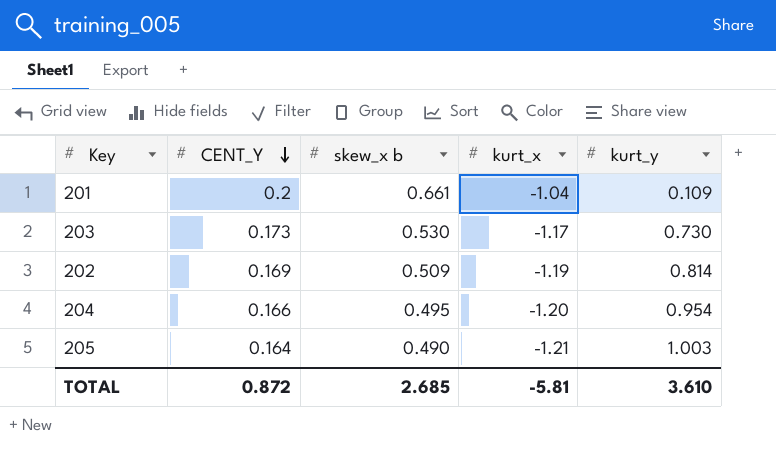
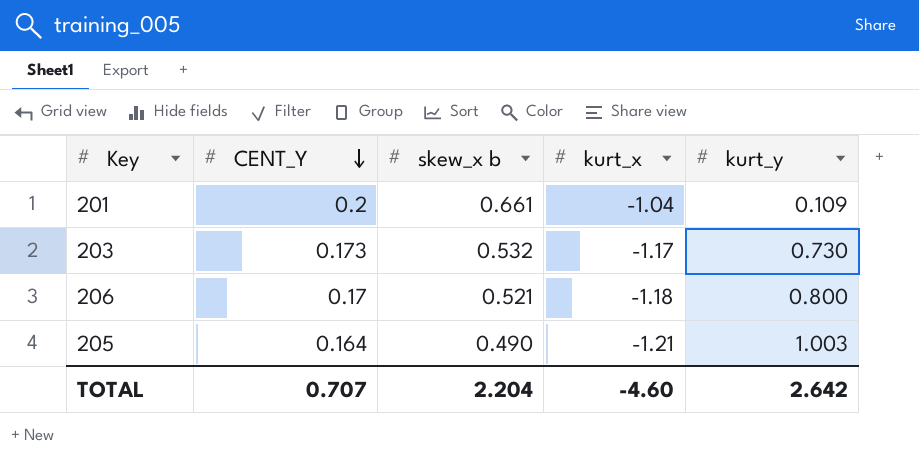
row 202: 0.169 | 0.509 | -1.19 | 0.814 -> none
row 204: 0.166 | 0.495 | -1.20 | 0.954 -> none
203 | skew_x b: 0.530 -> 0.532
row 206: none -> 0.17 | 0.521 | -1.18 | 0.800
TOTAL | CENT_Y: 0.872 -> 0.707
TOTAL | skew_x b: 2.685 -> 2.204
TOTAL | kurt_x: -5.81 -> -4.60
TOTAL | kurt_y: 3.610 -> 2.642

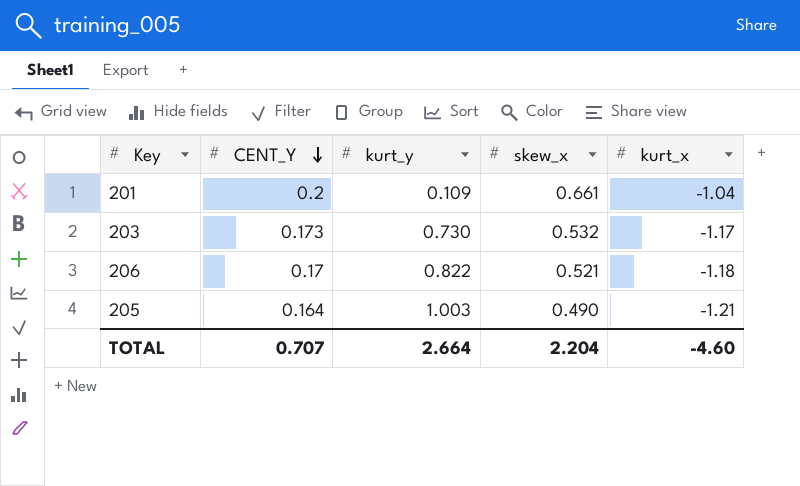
column kurt_y | position: 5 -> 3
column name: skew_x b -> skew_x
206 | kurt_y: 0.800 -> 0.822
TOTAL | kurt_y: 2.642 -> 2.664

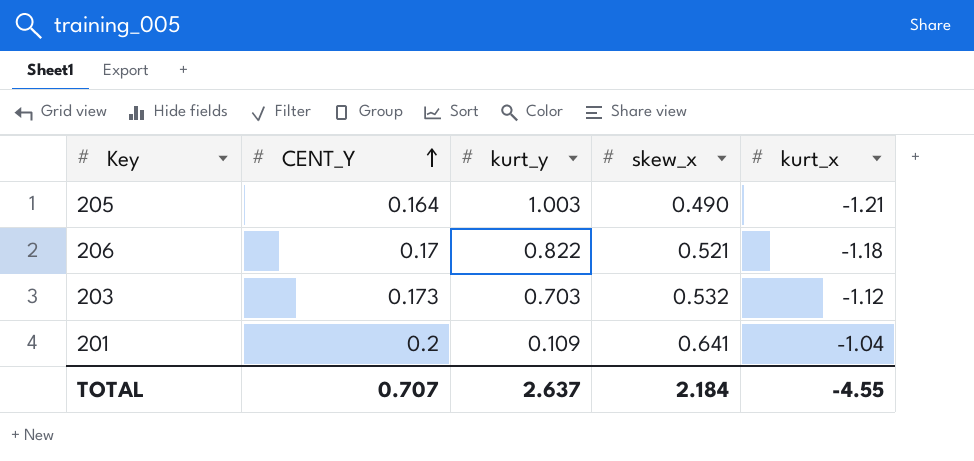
row order: CENT_Y descending -> CENT_Y ascending
203 | kurt_y: 0.730 -> 0.703
203 | kurt_x: -1.17 -> -1.12
201 | skew_x: 0.661 -> 0.641
TOTAL | kurt_y: 2.664 -> 2.637
TOTAL | skew_x: 2.204 -> 2.184
TOTAL | kurt_x: -4.60 -> -4.55

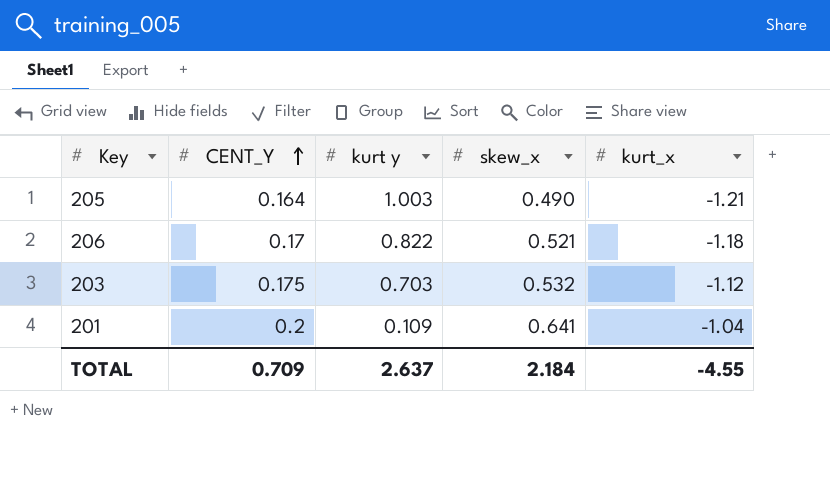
column name: kurt_y -> kurt y
203 | CENT_Y: 0.173 -> 0.175
TOTAL | CENT_Y: 0.707 -> 0.709

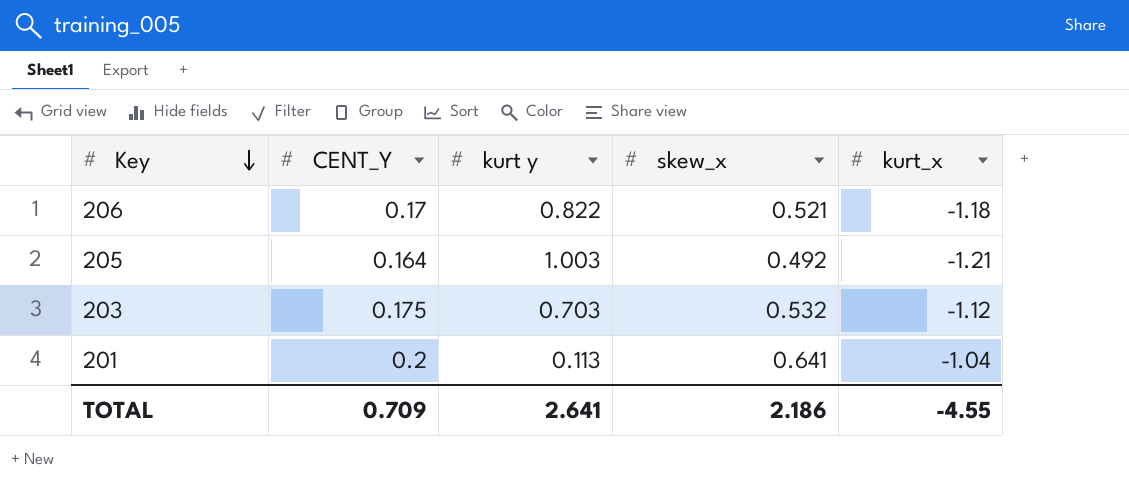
row order: CENT_Y ascending -> Key descending
205 | skew_x: 0.490 -> 0.492
201 | kurt y: 0.109 -> 0.113
TOTAL | kurt y: 2.637 -> 2.641
TOTAL | skew_x: 2.184 -> 2.186

